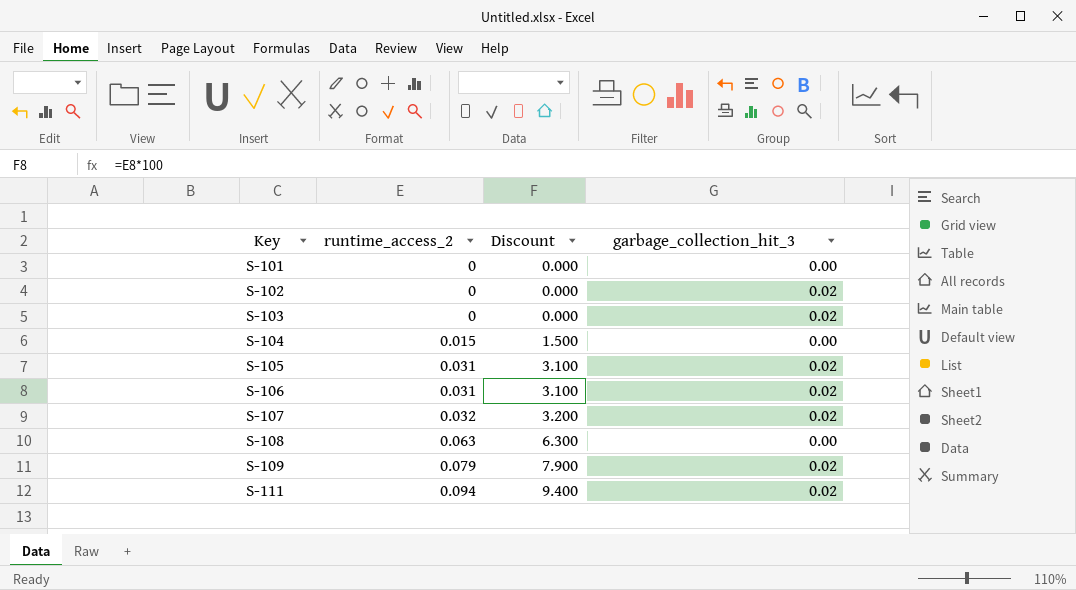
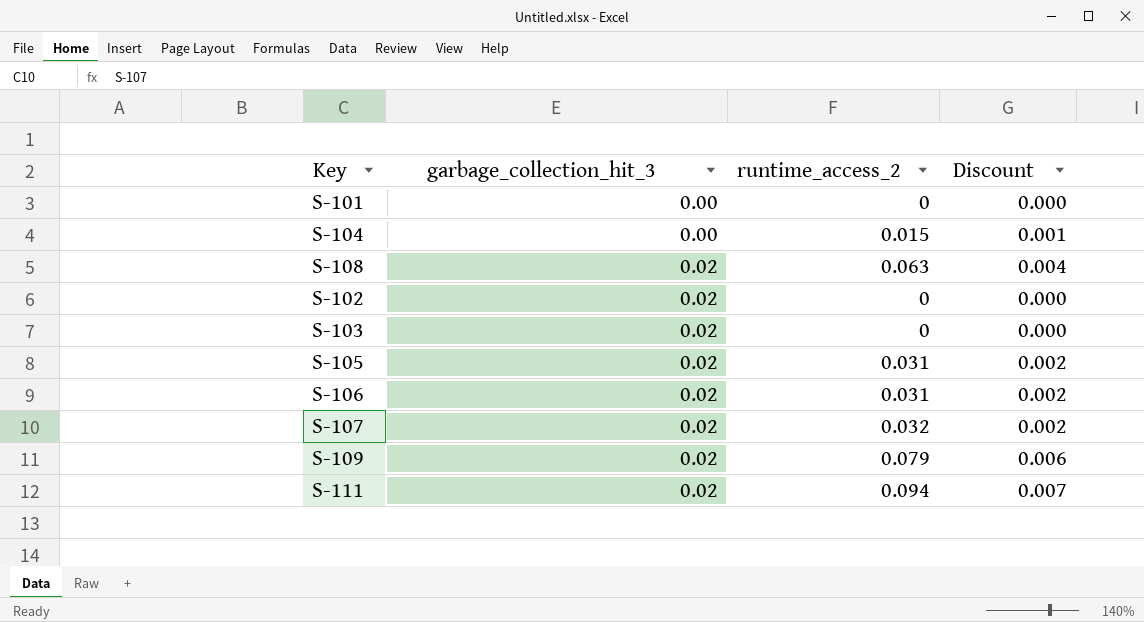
row order: Key ascending -> garbage_collection_hit_3 ascending
column garbage_collection_hit_3 | position: 4 -> 2
column Discount | formula: [runtime_access_2] * 100 -> [runtime_access_2] * 0.07
S-108 | garbage_collection_hit_3: 0.00 -> 0.02

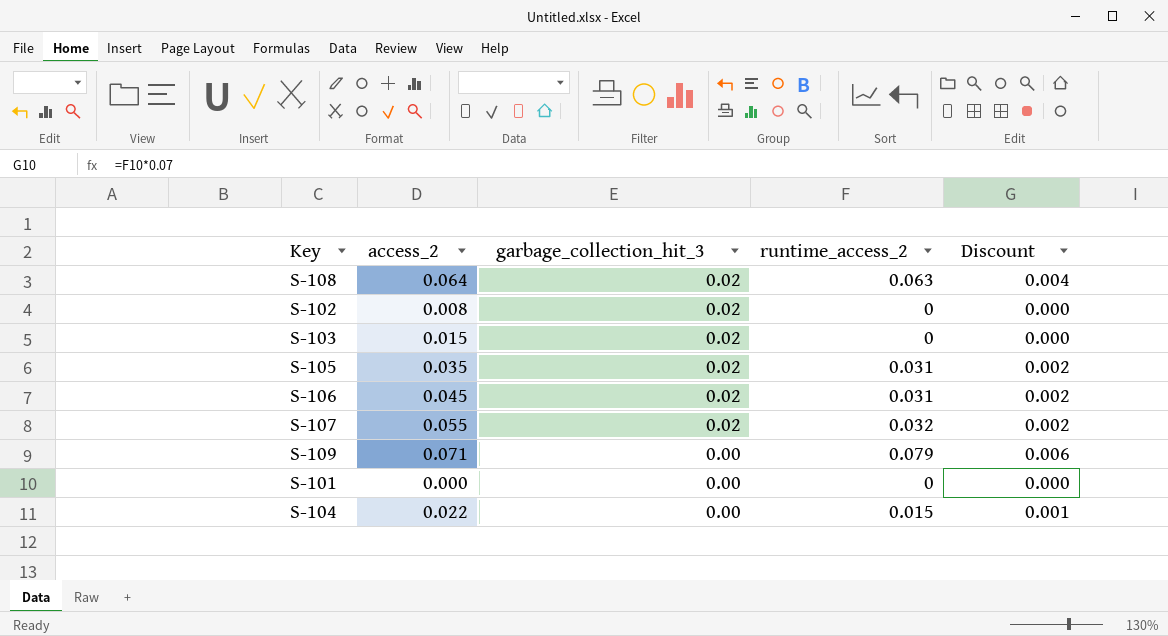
row order: garbage_collection_hit_3 ascending -> garbage_collection_hit_3 descending
column access_2 | position: none -> 2
row S-111: 0.02 | 0.094 | 0.007 -> none
S-109 | garbage_collection_hit_3: 0.02 -> 0.00

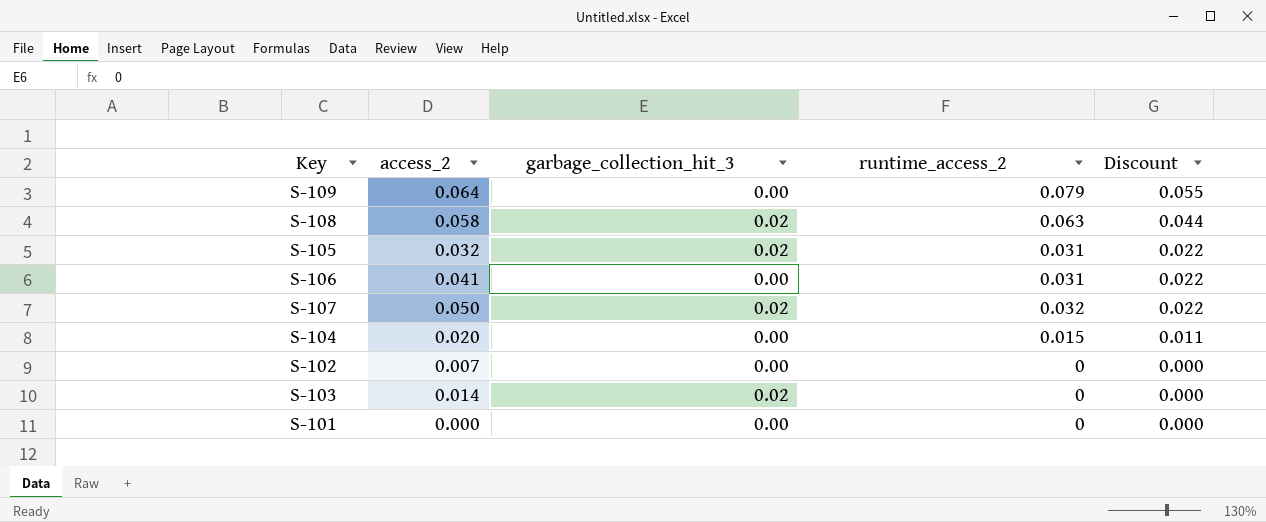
row order: garbage_collection_hit_3 descending -> Discount descending
column Discount | formula: [runtime_access_2] * 0.07 -> [runtime_access_2] * 0.7
S-109 | access_2: 0.071 -> 0.064
S-108 | access_2: 0.064 -> 0.058
S-105 | access_2: 0.035 -> 0.032
S-106 | access_2: 0.045 -> 0.041
S-106 | garbage_collection_hit_3: 0.02 -> 0.00
S-107 | access_2: 0.055 -> 0.050
S-104 | access_2: 0.022 -> 0.020
S-102 | access_2: 0.008 -> 0.007
S-102 | garbage_collection_hit_3: 0.02 -> 0.00
S-103 | access_2: 0.015 -> 0.014

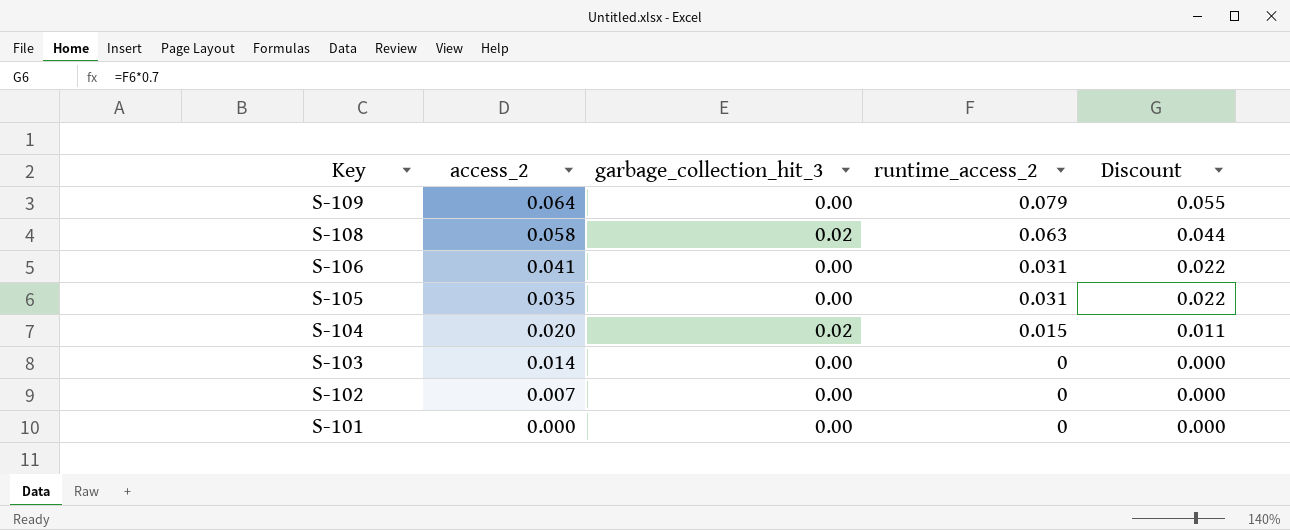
row order: Discount descending -> Key descending
row S-107: 0.050 | 0.02 | 0.032 | 0.022 -> none
S-105 | access_2: 0.032 -> 0.035
S-105 | garbage_collection_hit_3: 0.02 -> 0.00
S-104 | garbage_collection_hit_3: 0.00 -> 0.02
S-103 | garbage_collection_hit_3: 0.02 -> 0.00

